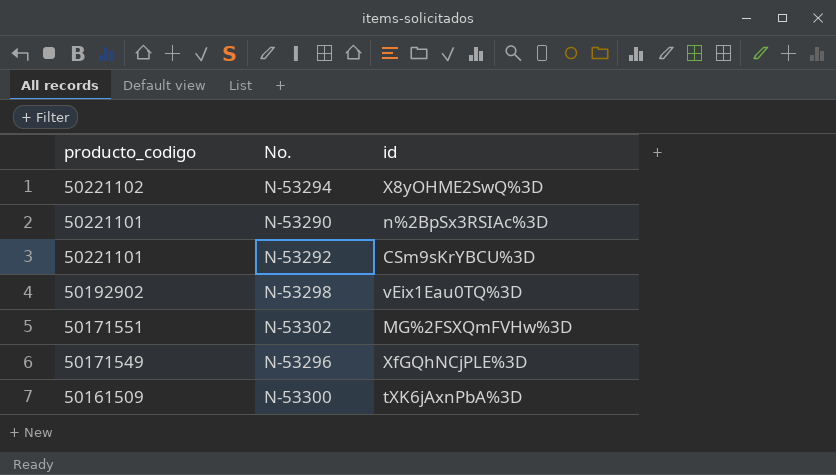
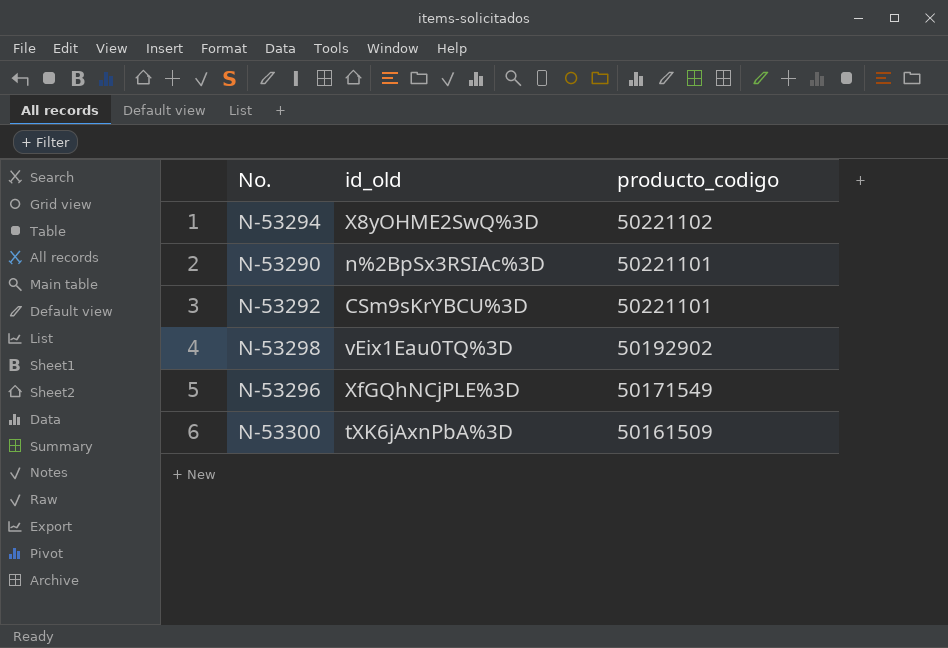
column name: id -> id_old
column producto_codigo | position: 1 -> 3
row N-53302: 50171551 | MG%2FSXQmFVHw%3D -> none

